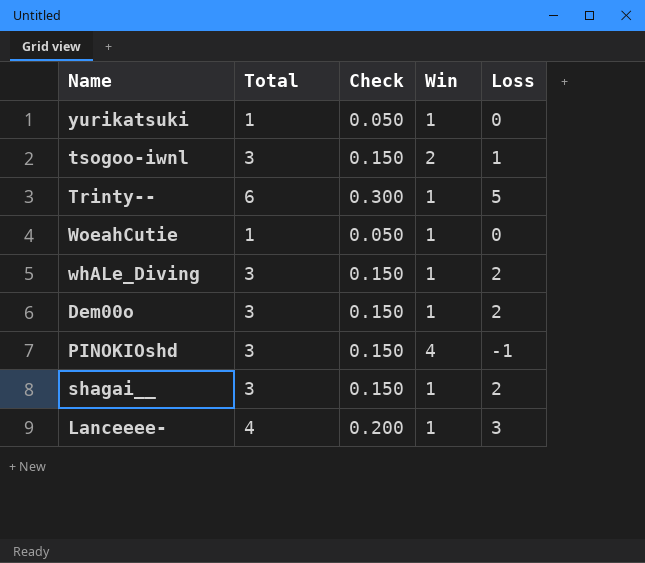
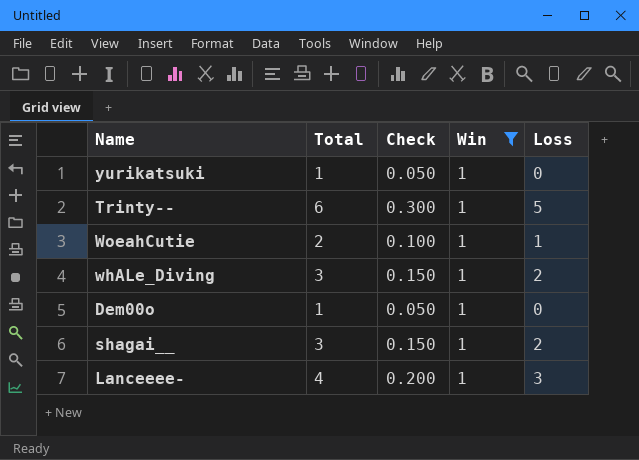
filter: none -> Win = 1
WoeahCutie | Total: 1 -> 2
WoeahCutie | Check: 0.050 -> 0.100
WoeahCutie | Loss: 0 -> 1
Dem00o | Total: 3 -> 1
Dem00o | Check: 0.150 -> 0.050
Dem00o | Loss: 2 -> 0

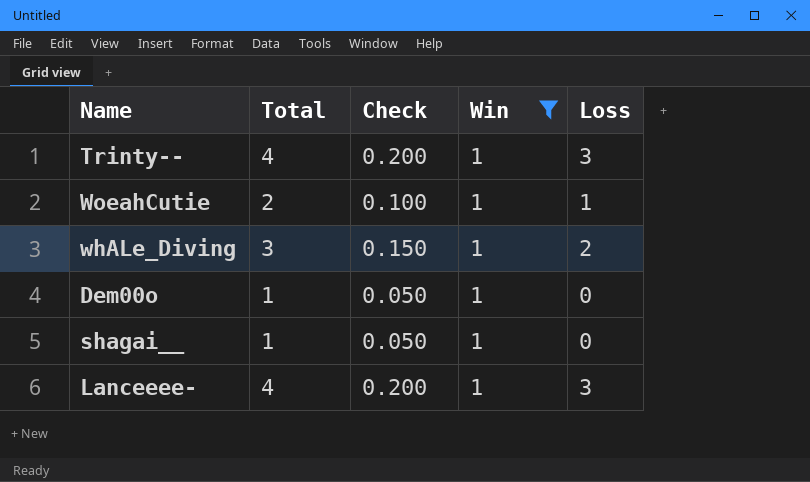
row yurikatsuki: 1 | 0.050 | 1 | 0 -> none
Trinty-- | Total: 6 -> 4
Trinty-- | Check: 0.300 -> 0.200
Trinty-- | Loss: 5 -> 3
shagai__ | Total: 3 -> 1
shagai__ | Check: 0.150 -> 0.050
shagai__ | Loss: 2 -> 0

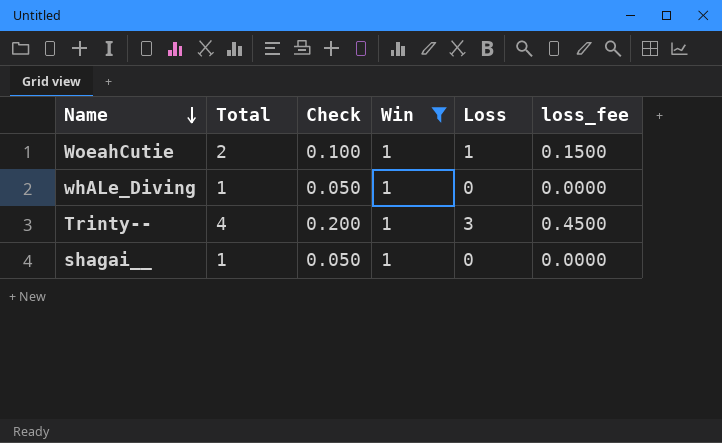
row order: none -> Name descending
column loss_fee | formula: none -> [Loss] * 0.15
row Dem00o: 1 | 0.050 | 1 | 0 -> none
row Lanceeee-: 4 | 0.200 | 1 | 3 -> none
whALe_Diving | Total: 3 -> 1
whALe_Diving | Check: 0.150 -> 0.050
whALe_Diving | Loss: 2 -> 0

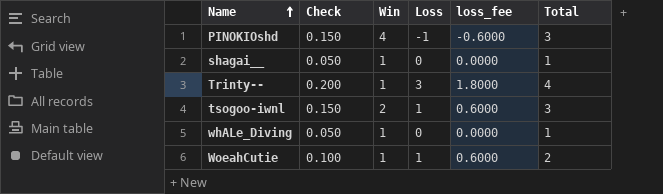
filter: Win = 1 -> none
row order: Name descending -> Name ascending
column loss_fee | formula: [Loss] * 0.15 -> [Loss] * 0.6
column Total | position: 2 -> 6

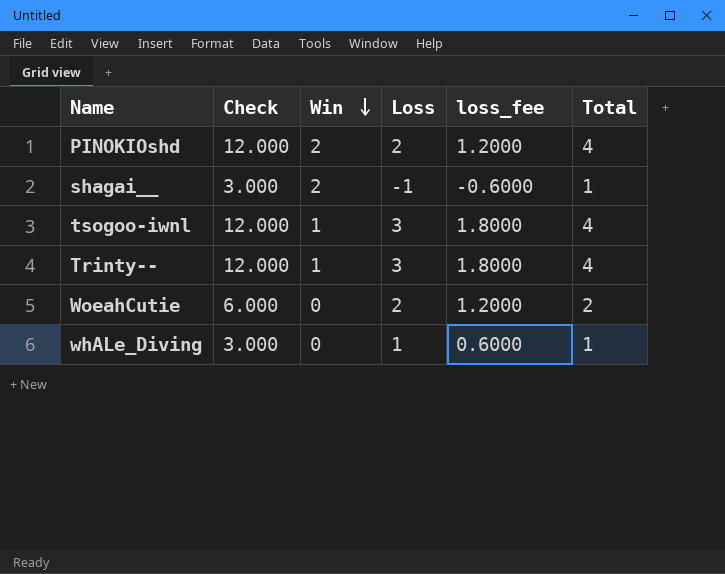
row order: Name ascending -> Win descending
column Check | formula: [Total] * 0.05 -> [Total] * 3
PINOKIOshd | Win: 4 -> 2
PINOKIOshd | Loss: -1 -> 2
PINOKIOshd | loss_fee: -0.6000 -> 1.2000
PINOKIOshd | Total: 3 -> 4
shagai__ | Win: 1 -> 2
shagai__ | Loss: 0 -> -1
shagai__ | loss_fee: 0.0000 -> -0.6000
tsogoo-iwnl | Win: 2 -> 1
tsogoo-iwnl | Loss: 1 -> 3
tsogoo-iwnl | loss_fee: 0.6000 -> 1.8000
tsogoo-iwnl | Total: 3 -> 4
WoeahCutie | Win: 1 -> 0
WoeahCutie | Loss: 1 -> 2
WoeahCutie | loss_fee: 0.6000 -> 1.2000
whALe_Diving | Win: 1 -> 0
whALe_Diving | Loss: 0 -> 1
whALe_Diving | loss_fee: 0.0000 -> 0.6000

